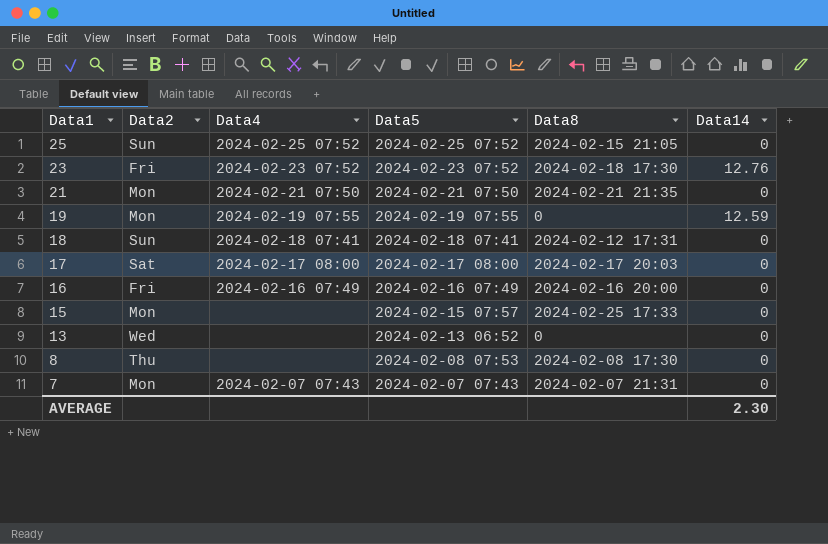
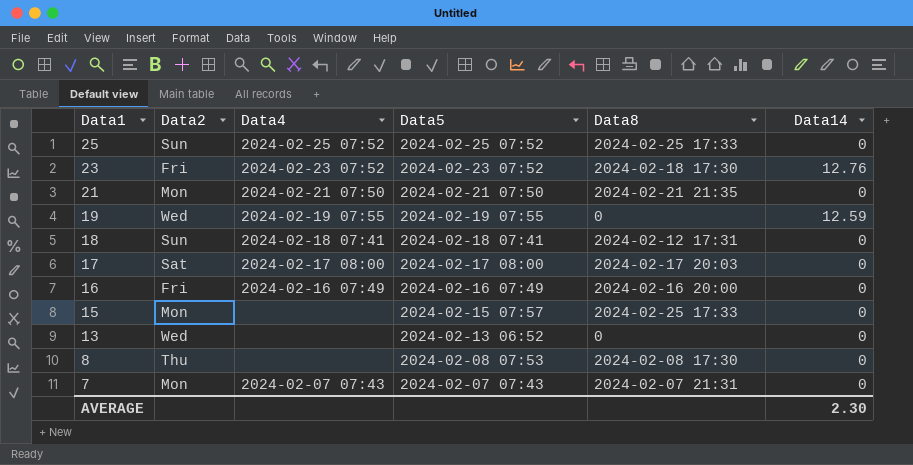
25 | Data8: 2024-02-15 21:05 -> 2024-02-25 17:33
19 | Data2: Mon -> Wed

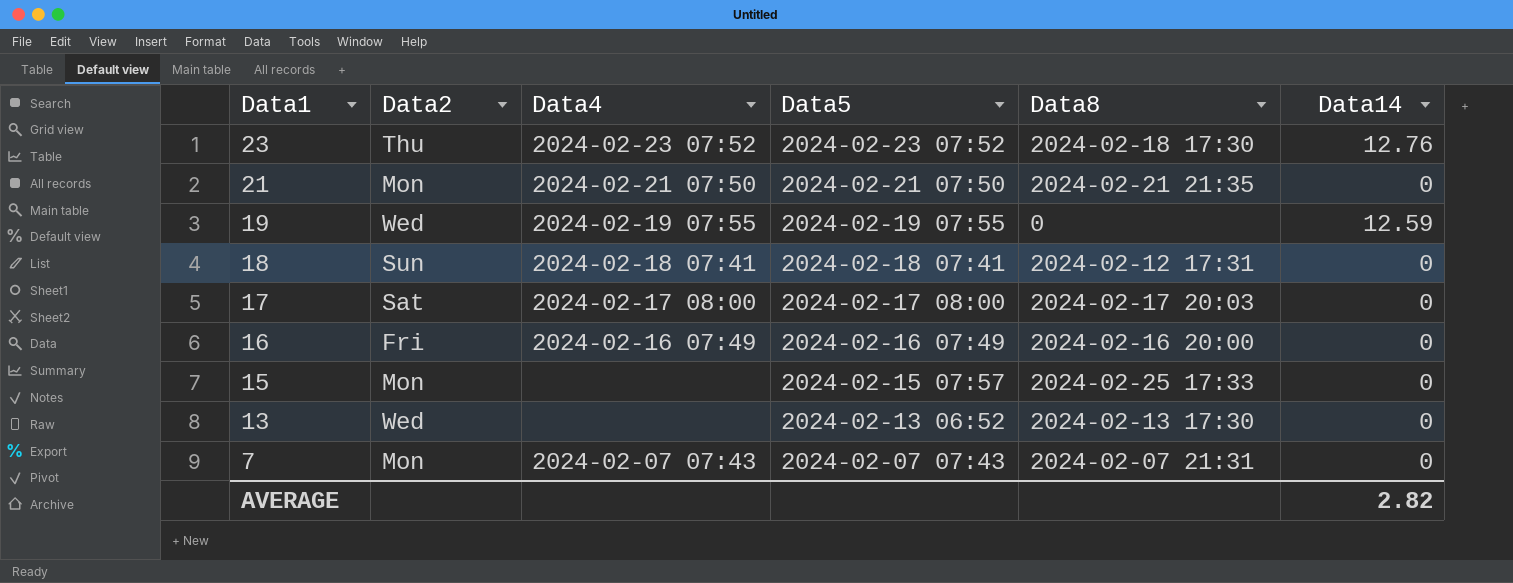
row 25: Sun | 2024-02-25 07:52 | 2024-02-25 07:52 | 2024-02-25 17:33 | 0 -> none
row 8: Thu | none | 2024-02-08 07:53 | 2024-02-08 17:30 | 0 -> none
23 | Data2: Fri -> Thu
13 | Data8: 0 -> 2024-02-13 17:30
AVERAGE | Data14: 2.30 -> 2.82

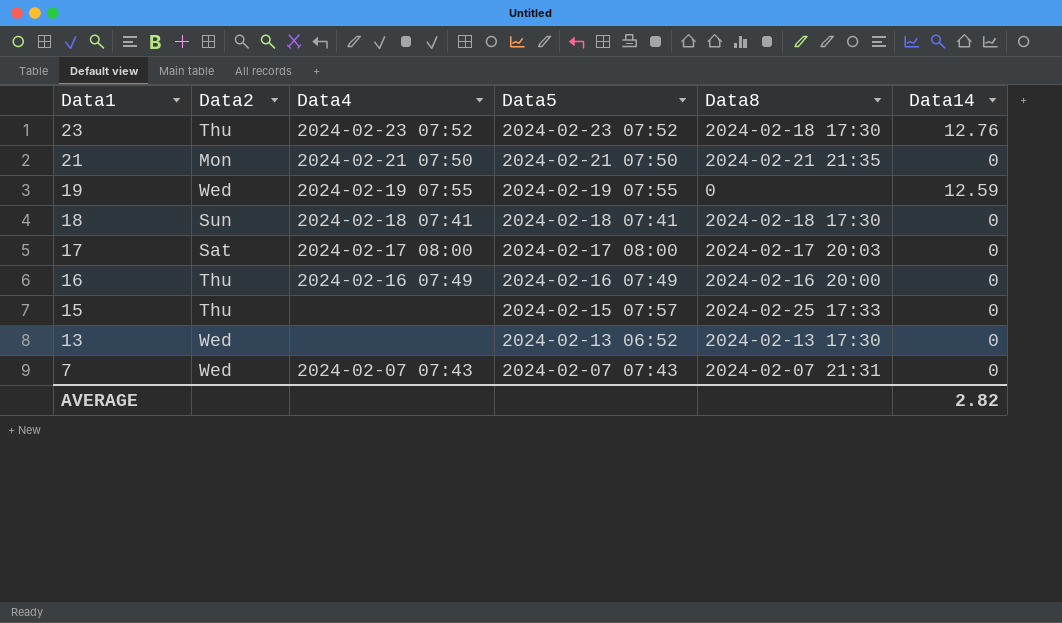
18 | Data8: 2024-02-12 17:31 -> 2024-02-18 17:30
16 | Data2: Fri -> Thu
15 | Data2: Mon -> Thu
7 | Data2: Mon -> Wed

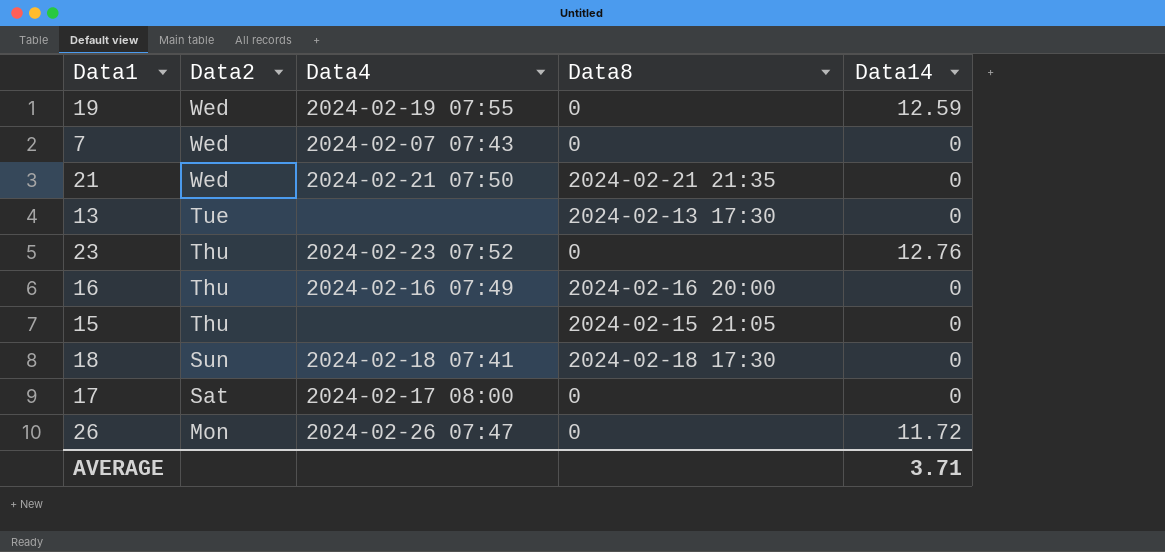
row order: Data1 descending -> Data2 descending
column Data5 | position: 4 -> none
7 | Data8: 2024-02-07 21:31 -> 0
21 | Data2: Mon -> Wed
13 | Data2: Wed -> Tue
23 | Data8: 2024-02-18 17:30 -> 0
15 | Data8: 2024-02-25 17:33 -> 2024-02-15 21:05
17 | Data8: 2024-02-17 20:03 -> 0
row 26: none -> Mon | 2024-02-26 07:47 | 0 | 11.72
AVERAGE | Data14: 2.82 -> 3.71

